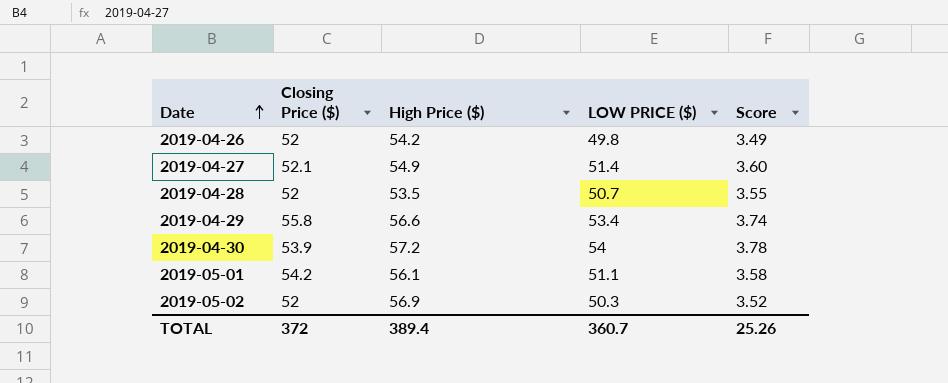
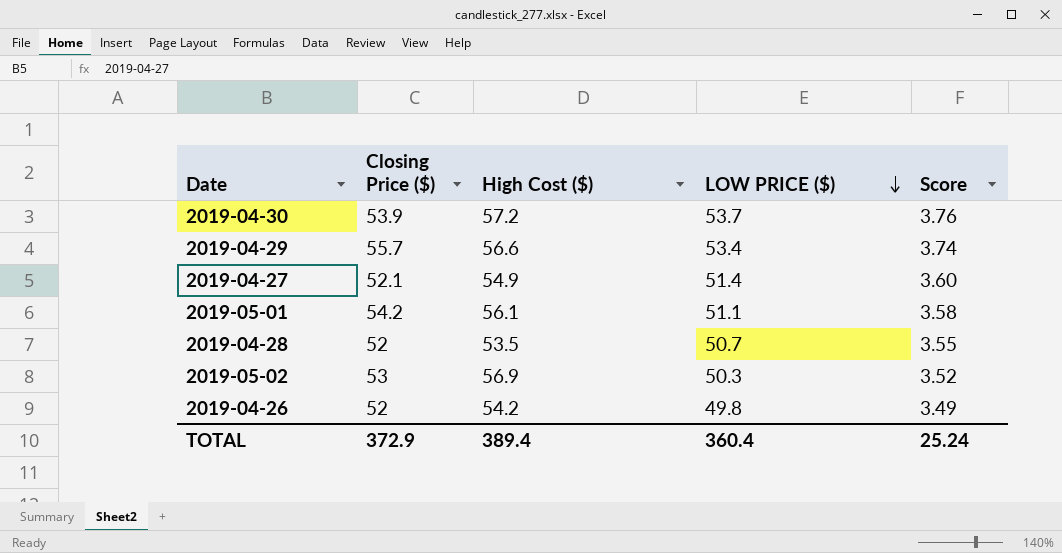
row order: Date ascending -> LOW PRICE ($) descending
column name: High Price ($) -> High Cost ($)
2019-04-30 | LOW PRICE ($): 54 -> 53.7
2019-04-30 | Score: 3.78 -> 3.76
2019-04-29 | Closing Price ($): 55.8 -> 55.7
2019-05-02 | Closing Price ($): 52 -> 53
TOTAL | Closing Price ($): 372 -> 372.9
TOTAL | LOW PRICE ($): 360.7 -> 360.4
TOTAL | Score: 25.26 -> 25.24

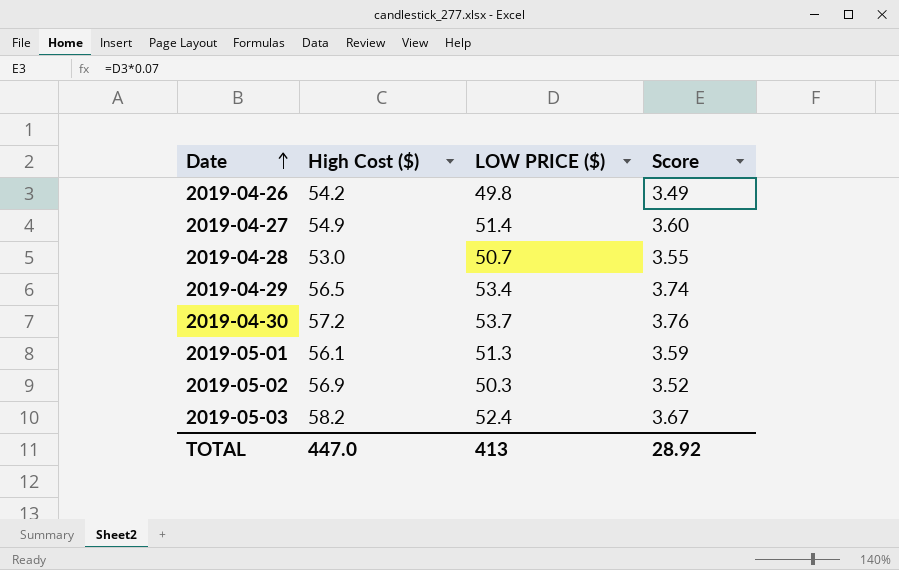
row order: LOW PRICE ($) descending -> Date ascending
column Closing Price ($) | position: 2 -> none
2019-04-28 | High Cost ($): 53.5 -> 53.0
2019-04-29 | High Cost ($): 56.6 -> 56.5
2019-05-01 | LOW PRICE ($): 51.1 -> 51.3
2019-05-01 | Score: 3.58 -> 3.59
row 2019-05-03: none -> 58.2 | 52.4 | 3.67
TOTAL | High Cost ($): 389.4 -> 447.0
TOTAL | LOW PRICE ($): 360.4 -> 413
TOTAL | Score: 25.24 -> 28.92

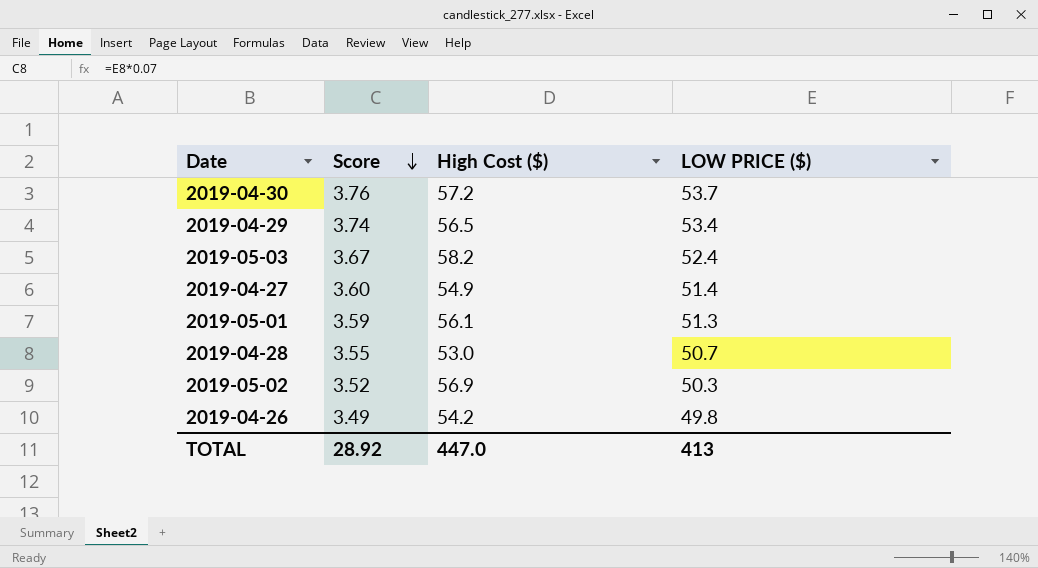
row order: Date ascending -> Score descending
column Score | position: 4 -> 2

